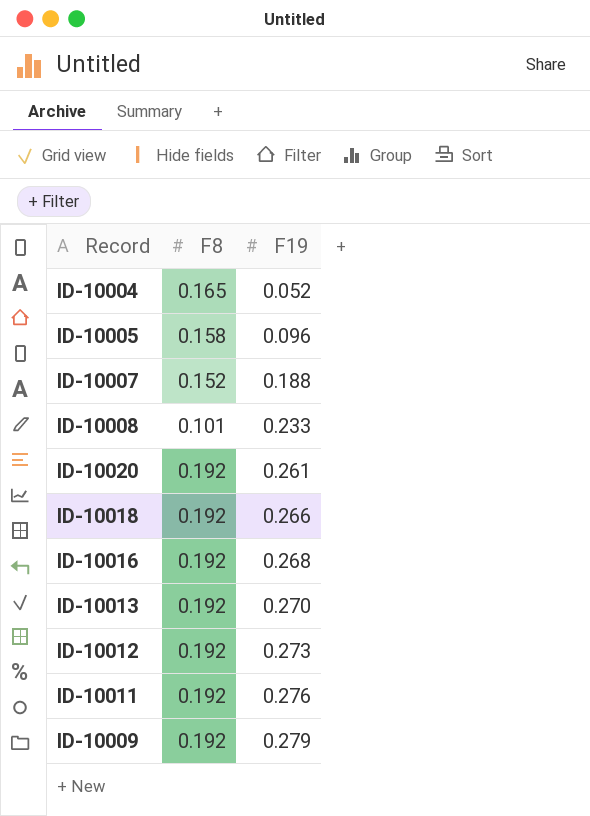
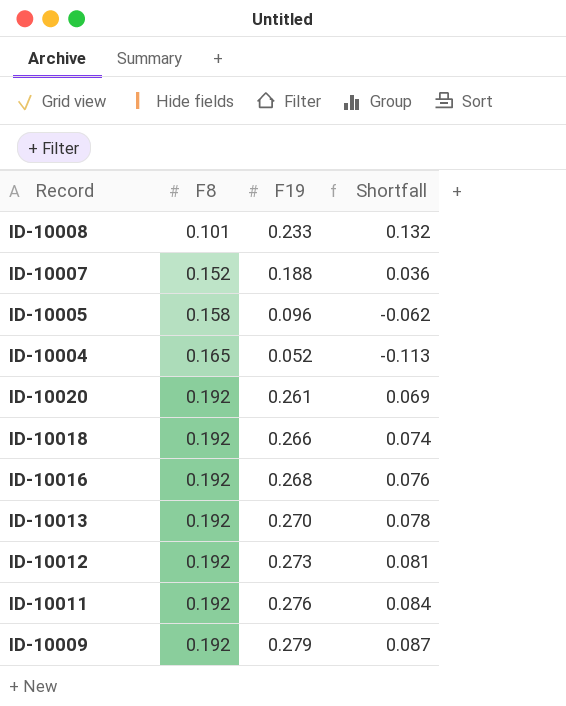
row order: F19 ascending -> F8 ascending
column Shortfall | formula: none -> [F19] - [F8]

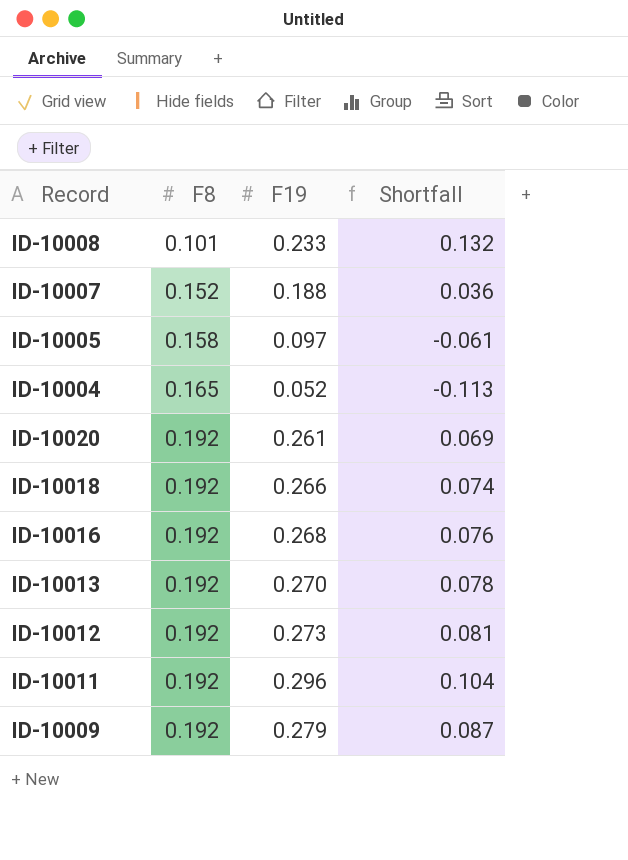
ID-10005 | F19: 0.096 -> 0.097
ID-10005 | Shortfall: -0.062 -> -0.061
ID-10011 | F19: 0.276 -> 0.296
ID-10011 | Shortfall: 0.084 -> 0.104

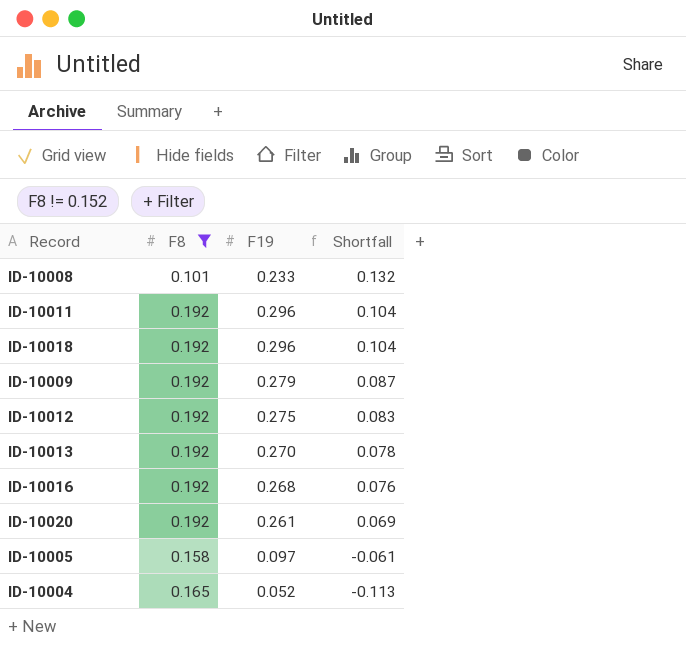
filter: none -> F8 != 0.152
row order: F8 ascending -> Shortfall descending
ID-10018 | F19: 0.266 -> 0.296
ID-10018 | Shortfall: 0.074 -> 0.104
ID-10012 | F19: 0.273 -> 0.275
ID-10012 | Shortfall: 0.081 -> 0.083

